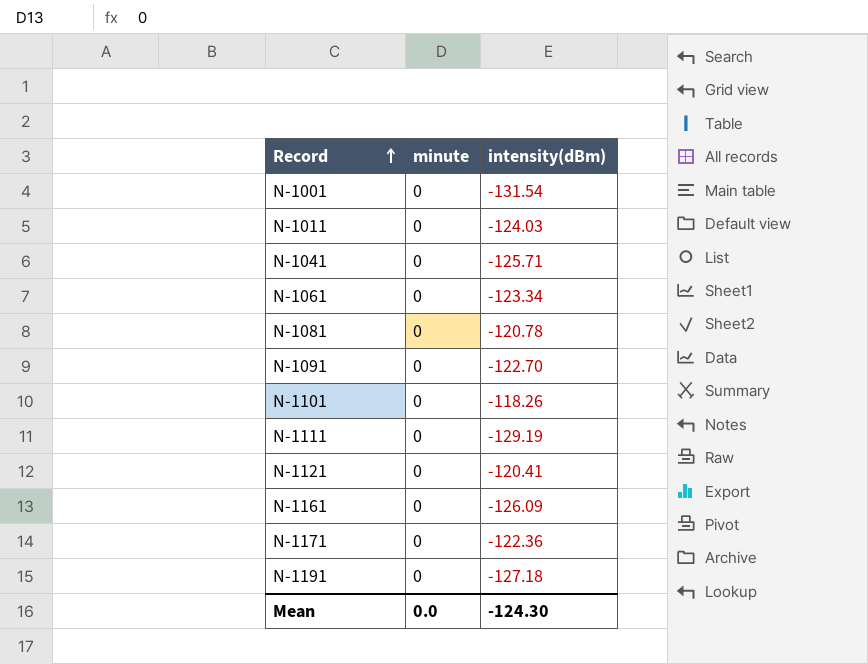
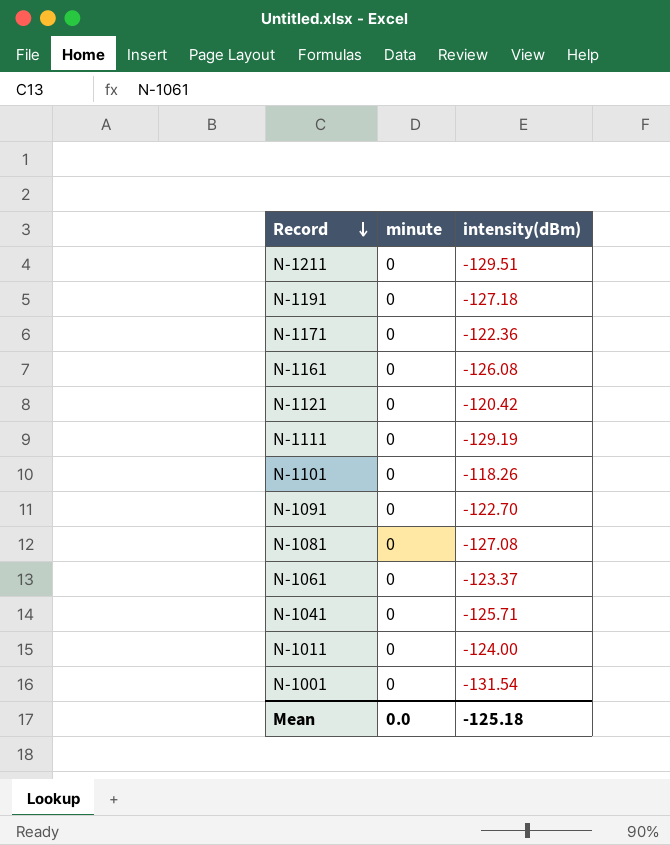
row order: Record ascending -> Record descending
row N-1211: none -> 0 | -129.51
N-1161 | intensity(dBm): -126.09 -> -126.08
N-1121 | intensity(dBm): -120.41 -> -120.42
N-1081 | intensity(dBm): -120.78 -> -127.08
N-1061 | intensity(dBm): -123.34 -> -123.37
N-1011 | intensity(dBm): -124.03 -> -124.00
Mean | intensity(dBm): -124.30 -> -125.18

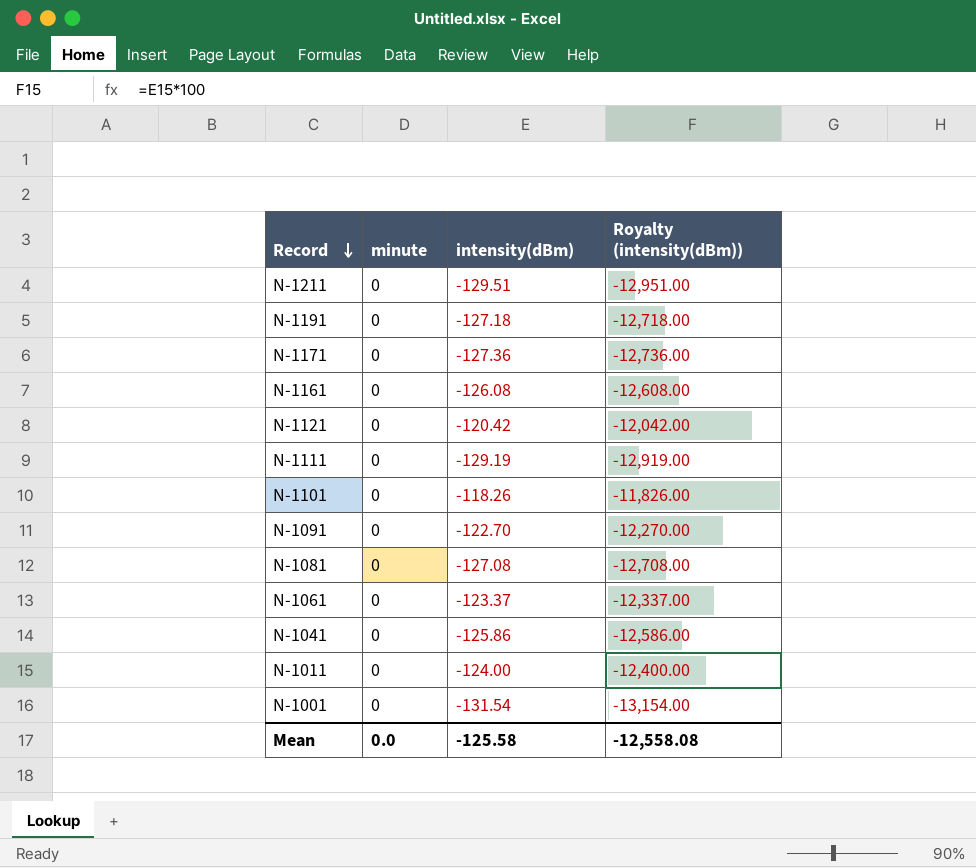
column Royalty (intensity(dBm)) | formula: none -> [intensity(dBm)] * 100
N-1171 | intensity(dBm): -122.36 -> -127.36
N-1041 | intensity(dBm): -125.71 -> -125.86
Mean | intensity(dBm): -125.18 -> -125.58

